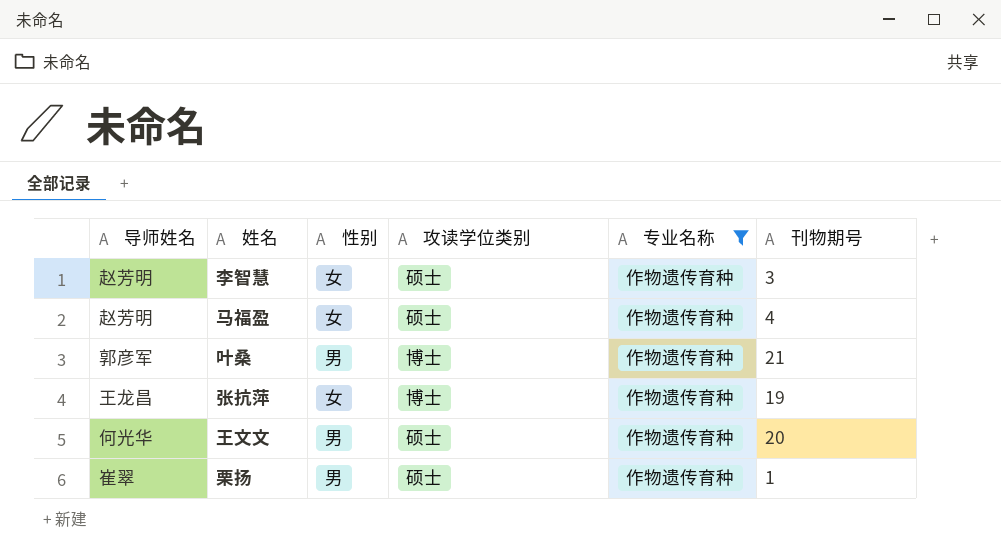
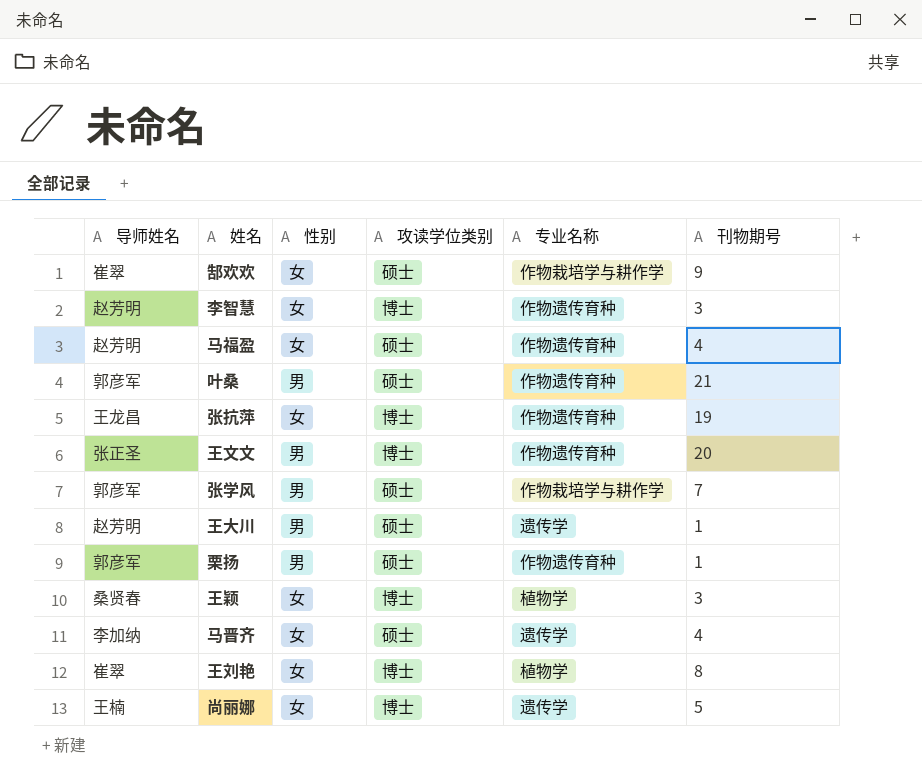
filter: 专业名称 = 作物遗传育种 -> none
李智慧 | 攻读学位类别: 硕士 -> 博士
叶桑 | 攻读学位类别: 博士 -> 硕士
王文文 | 导师姓名: 何光华 -> 张正圣
王文文 | 攻读学位类别: 硕士 -> 博士
栗扬 | 导师姓名: 崔翠 -> 郭彦军

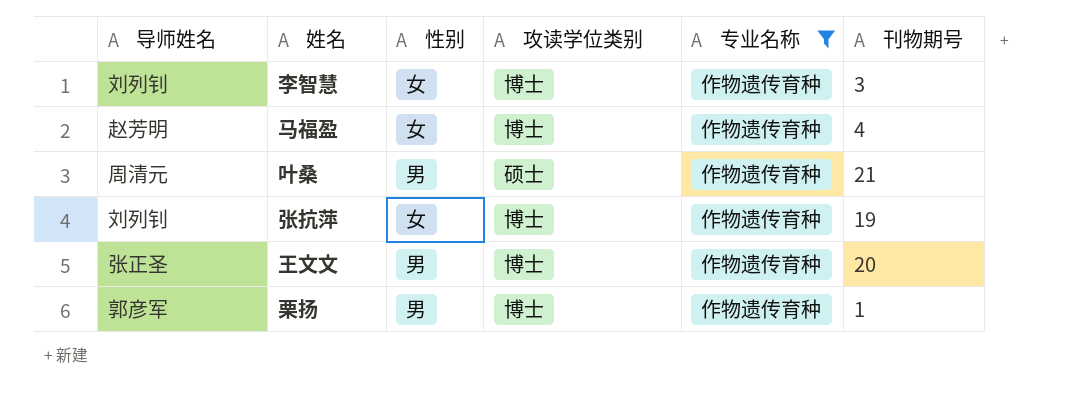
filter: none -> 专业名称 = 作物遗传育种
李智慧 | 导师姓名: 赵芳明 -> 刘列钊
马福盈 | 攻读学位类别: 硕士 -> 博士
叶桑 | 导师姓名: 郭彦军 -> 周清元
张抗萍 | 导师姓名: 王龙昌 -> 刘列钊
栗扬 | 攻读学位类别: 硕士 -> 博士

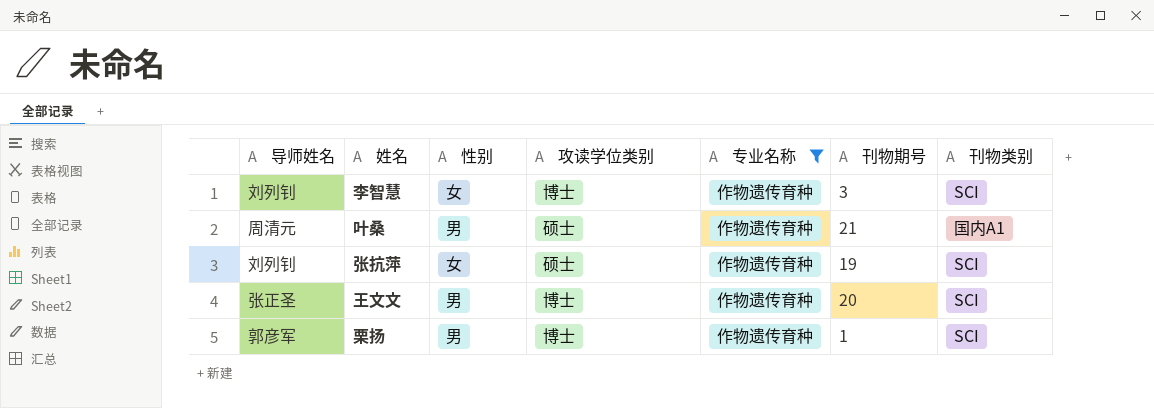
column 刊物类别 | position: none -> 7
row 马福盈: 赵芳明 | 女 | 博士 | 作物遗传育种 | 4 -> none
张抗萍 | 攻读学位类别: 博士 -> 硕士

